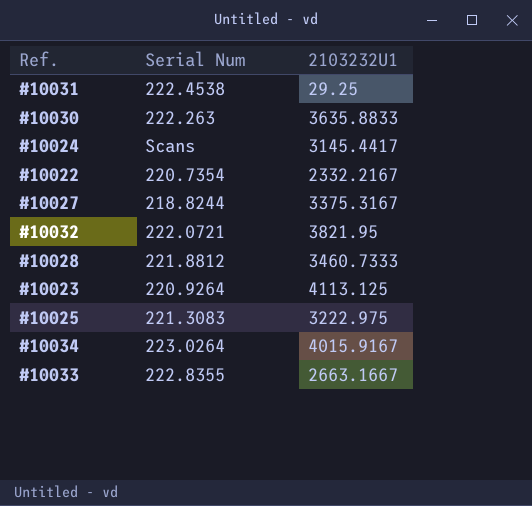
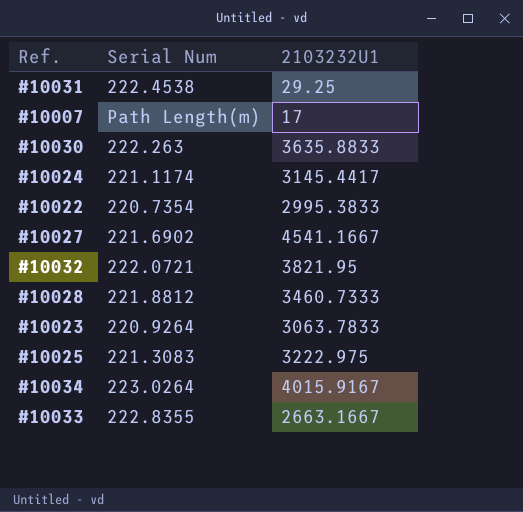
row #10007: none -> Path Length(m) | 17
#10024 | Serial Num: Scans -> 221.1174
#10022 | 2103232U1: 2332.2167 -> 2995.3833
#10027 | Serial Num: 218.8244 -> 221.6902
#10027 | 2103232U1: 3375.3167 -> 4541.1667
#10023 | 2103232U1: 4113.125 -> 3063.7833

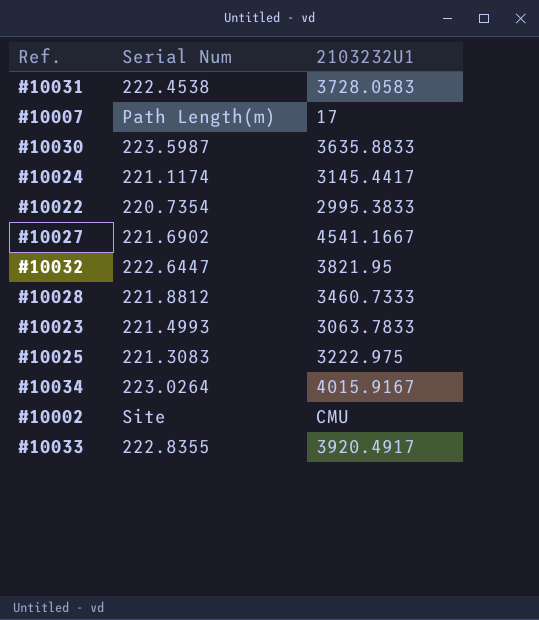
#10031 | 2103232U1: 29.25 -> 3728.0583
#10030 | Serial Num: 222.263 -> 223.5987
#10032 | Serial Num: 222.0721 -> 222.6447
#10023 | Serial Num: 220.9264 -> 221.4993
row #10002: none -> Site | CMU
#10033 | 2103232U1: 2663.1667 -> 3920.4917

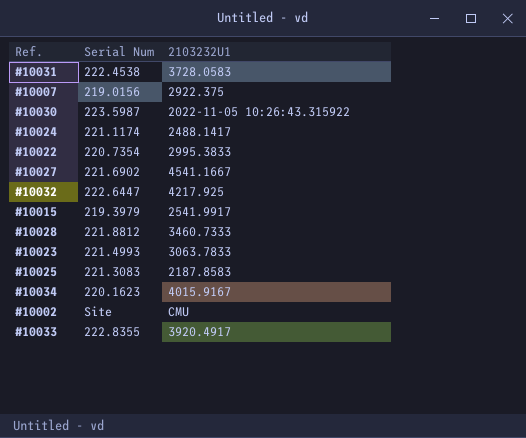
#10007 | Serial Num: Path Length(m) -> 219.0156
#10007 | 2103232U1: 17 -> 2922.375
#10030 | 2103232U1: 3635.8833 -> 2022-11-05 10:26:43.315922
#10024 | 2103232U1: 3145.4417 -> 2488.1417
#10032 | 2103232U1: 3821.95 -> 4217.925
row #10015: none -> 219.3979 | 2541.9917
#10025 | 2103232U1: 3222.975 -> 2187.8583
#10034 | Serial Num: 223.0264 -> 220.1623

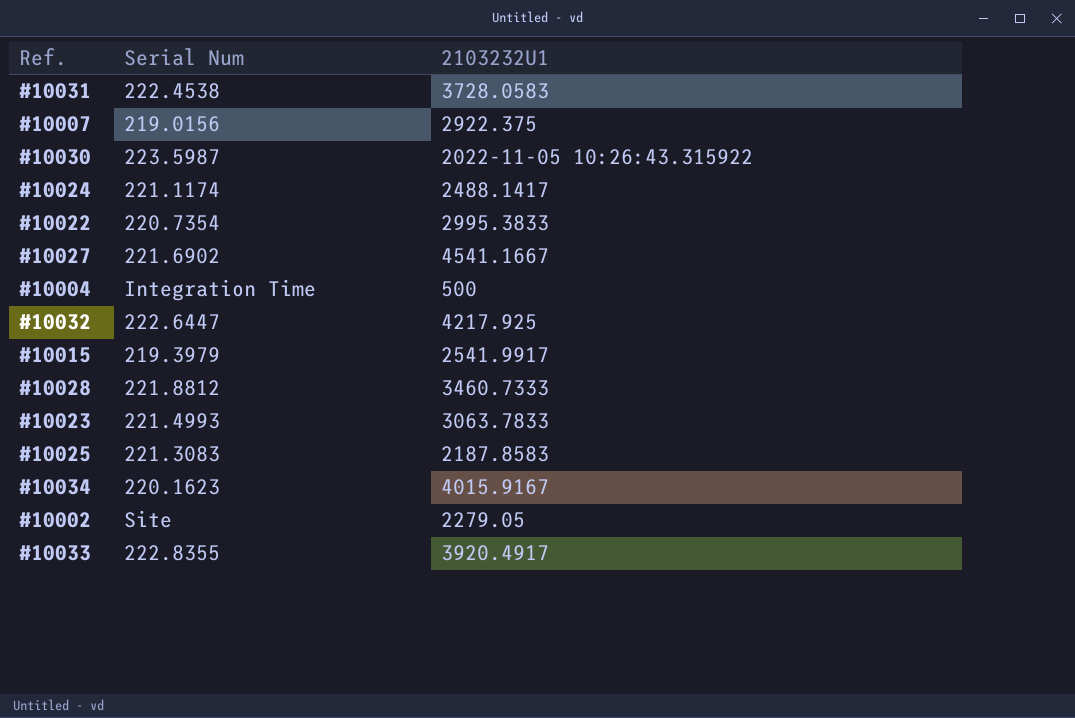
row #10004: none -> Integration Time | 500
#10002 | 2103232U1: CMU -> 2279.05

